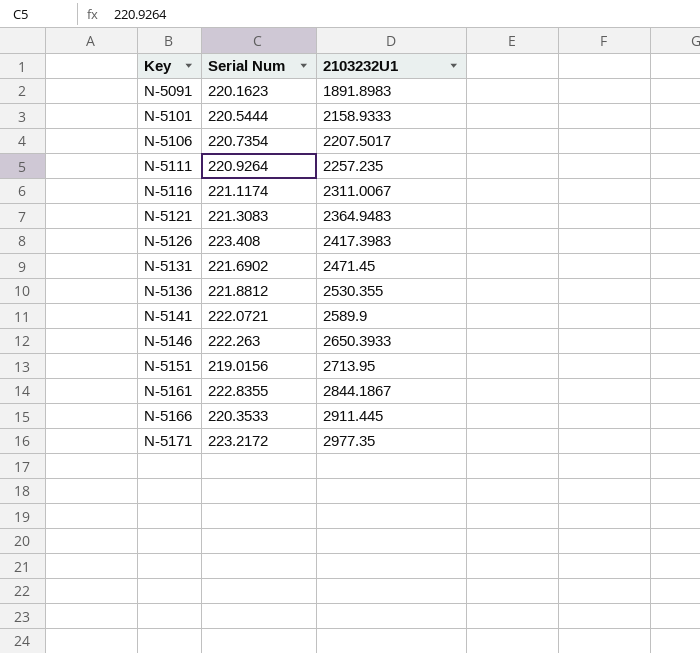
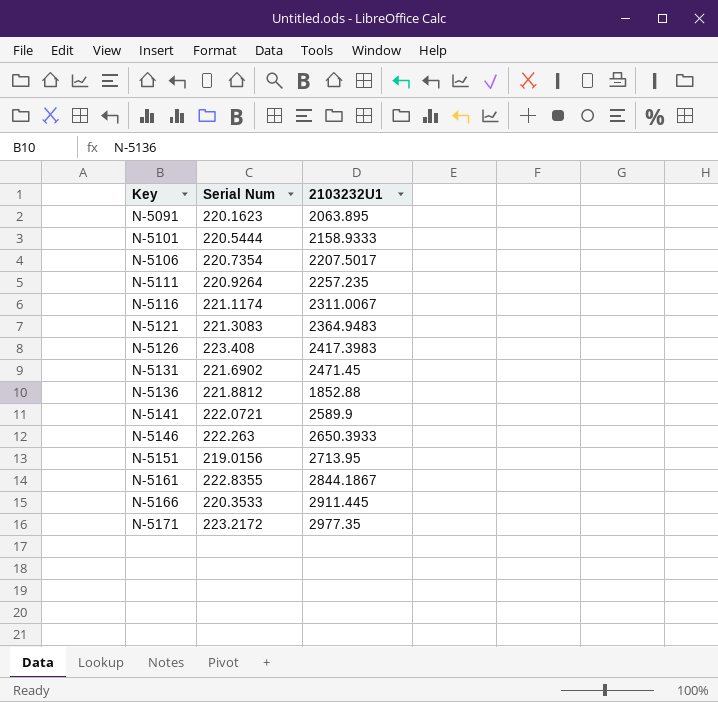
N-5091 | 2103232U1: 1891.8983 -> 2063.895
N-5136 | 2103232U1: 2530.355 -> 1852.88

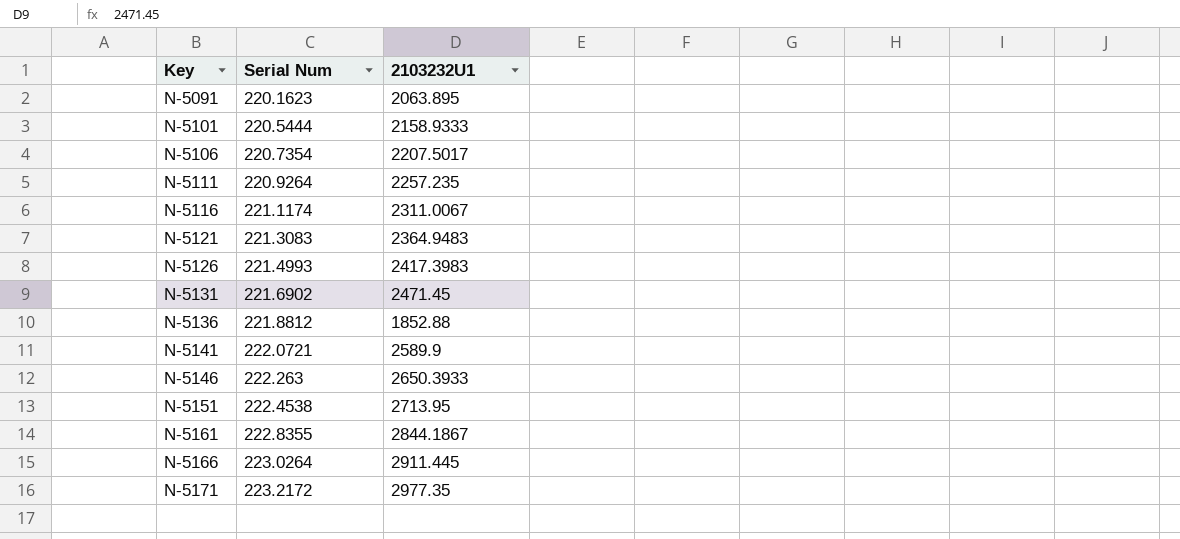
N-5126 | Serial Num: 223.408 -> 221.4993
N-5151 | Serial Num: 219.0156 -> 222.4538
N-5166 | Serial Num: 220.3533 -> 223.0264

